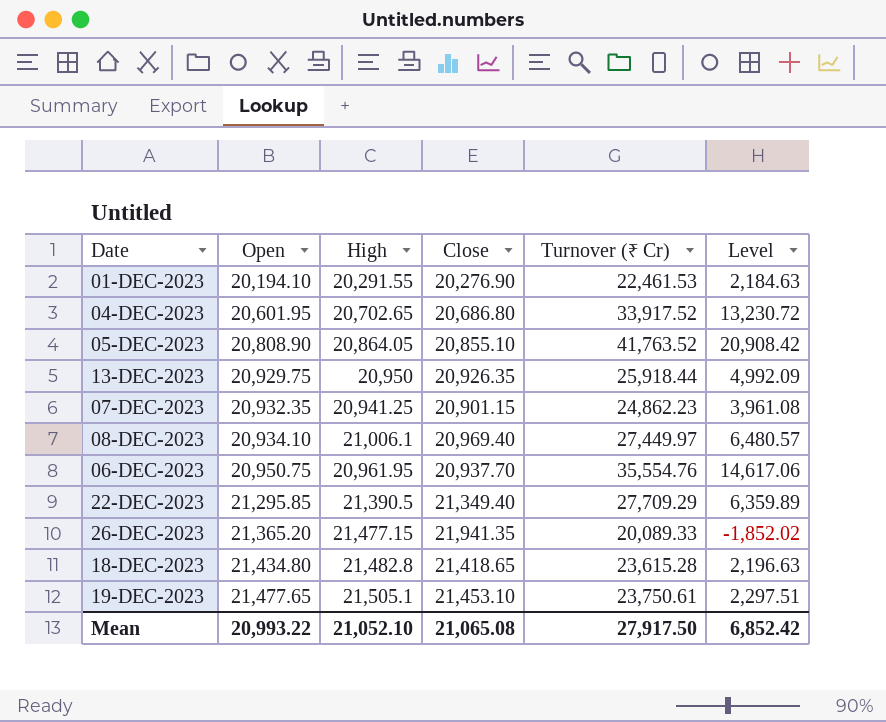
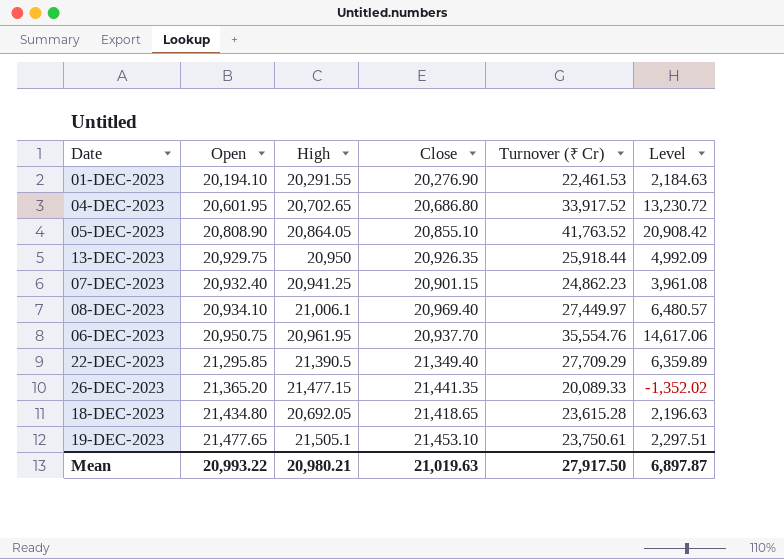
07-DEC-2023 | Open: 20,932.35 -> 20,932.40
26-DEC-2023 | Close: 21,941.35 -> 21,441.35
26-DEC-2023 | Level: -1,852.02 -> -1,352.02
18-DEC-2023 | High: 21,482.8 -> 20,692.05
Mean | High: 21,052.10 -> 20,980.21
Mean | Close: 21,065.08 -> 21,019.63
Mean | Level: 6,852.42 -> 6,897.87

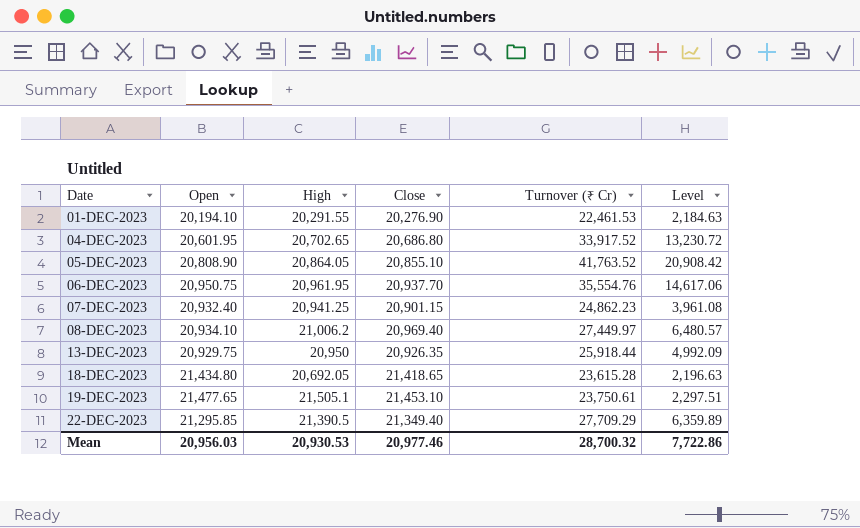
row order: Open ascending -> Date ascending
row 26-DEC-2023: 21,365.20 | 21,477.15 | 21,441.35 | 20,089.33 | -1,352.02 -> none
08-DEC-2023 | High: 21,006.1 -> 21,006.2
Mean | Open: 20,993.22 -> 20,956.03
Mean | High: 20,980.21 -> 20,930.53
Mean | Close: 21,019.63 -> 20,977.46
Mean | Turnover (₹ Cr): 27,917.50 -> 28,700.32
Mean | Level: 6,897.87 -> 7,722.86

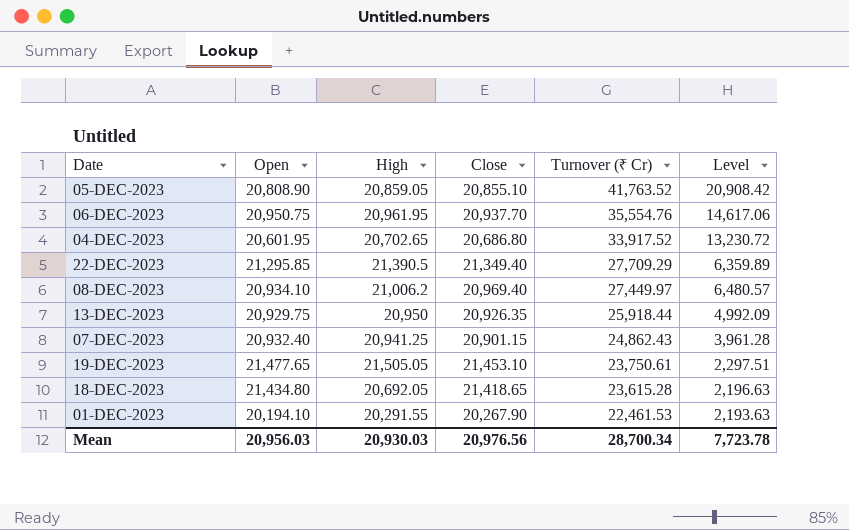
row order: Date ascending -> Turnover (₹ Cr) descending
05-DEC-2023 | High: 20,864.05 -> 20,859.05
07-DEC-2023 | Turnover (₹ Cr): 24,862.23 -> 24,862.43
07-DEC-2023 | Level: 3,961.08 -> 3,961.28
19-DEC-2023 | High: 21,505.1 -> 21,505.05
01-DEC-2023 | Close: 20,276.90 -> 20,267.90
01-DEC-2023 | Level: 2,184.63 -> 2,193.63
Mean | High: 20,930.53 -> 20,930.03
Mean | Close: 20,977.46 -> 20,976.56
Mean | Turnover (₹ Cr): 28,700.32 -> 28,700.34
Mean | Level: 7,722.86 -> 7,723.78

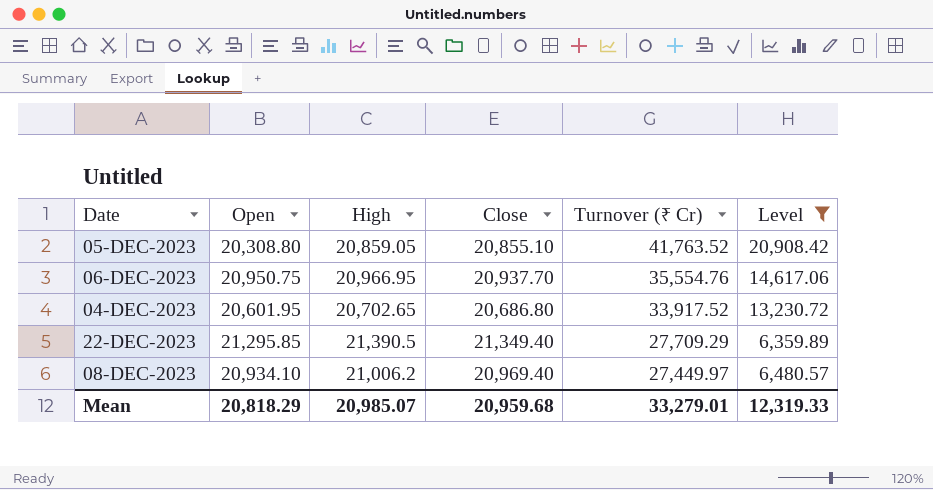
filter: none -> Level >= 6,359.89
05-DEC-2023 | Open: 20,808.90 -> 20,308.80
06-DEC-2023 | High: 20,961.95 -> 20,966.95
Mean | Open: 20,956.03 -> 20,818.29
Mean | High: 20,930.03 -> 20,985.07
Mean | Close: 20,976.56 -> 20,959.68
Mean | Turnover (₹ Cr): 28,700.34 -> 33,279.01
Mean | Level: 7,723.78 -> 12,319.33

